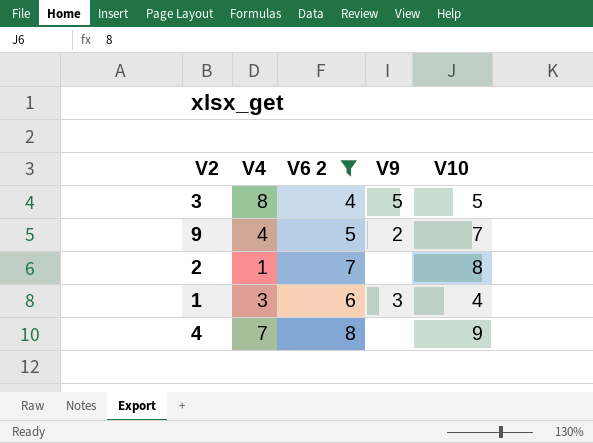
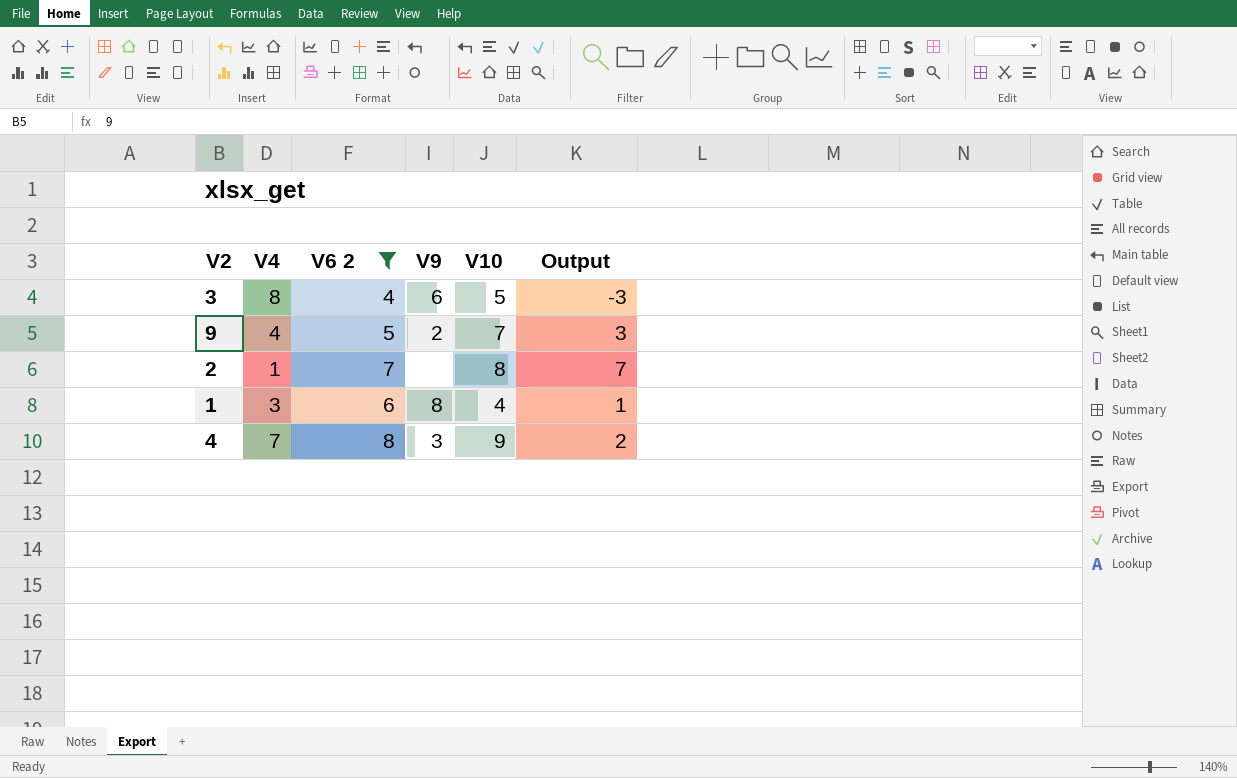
column Output | formula: none -> [V10] - [V4]
3 | V9: 5 -> 6
1 | V9: 3 -> 8
4 | V9: none -> 3

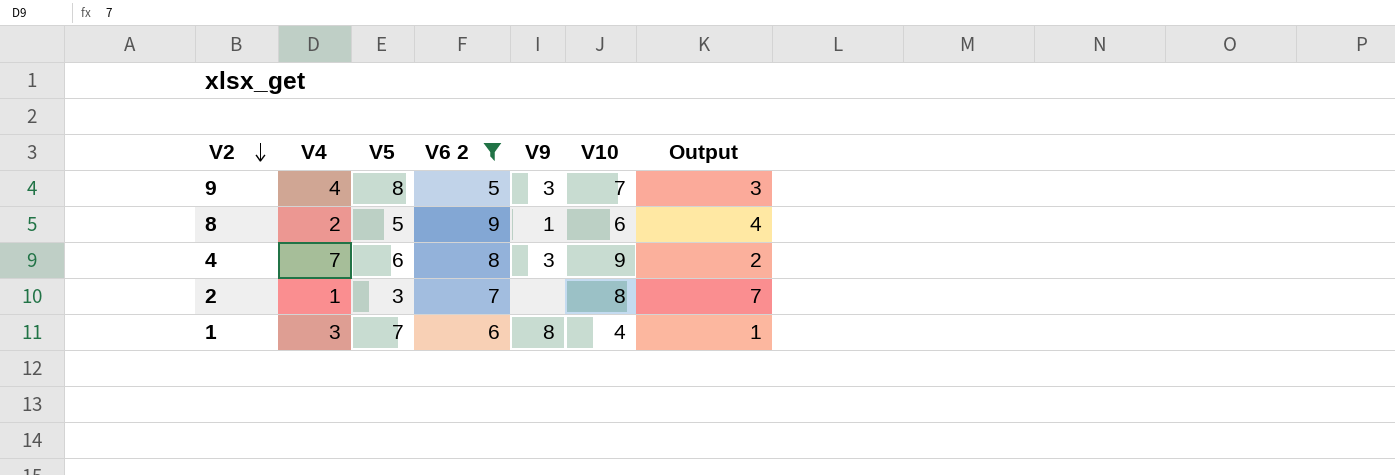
row order: none -> V2 descending
column V5 | position: none -> 3
row 3: 8 | 4 | 6 | 5 | -3 -> none
9 | V9: 2 -> 3
row 8: none -> 2 | 5 | 9 | 1 | 6 | 4

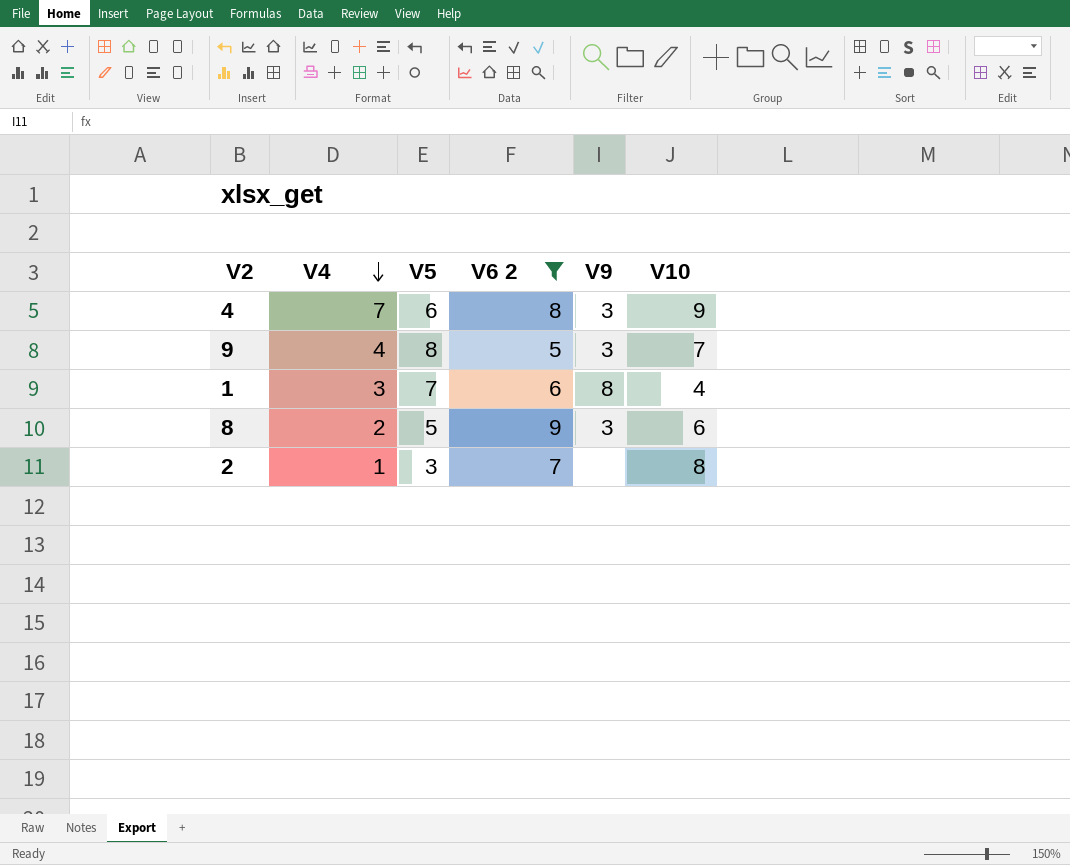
row order: V2 descending -> V4 descending
column Output | formula: [V10] - [V4] -> none
8 | V9: 1 -> 3

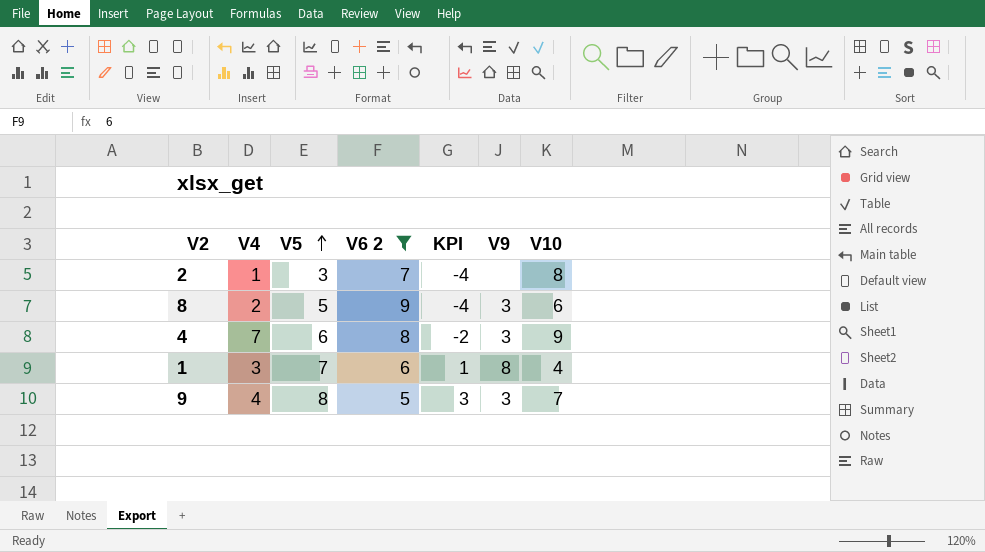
row order: V4 descending -> V5 ascending
column KPI | formula: none -> [V5] - [V6 2]

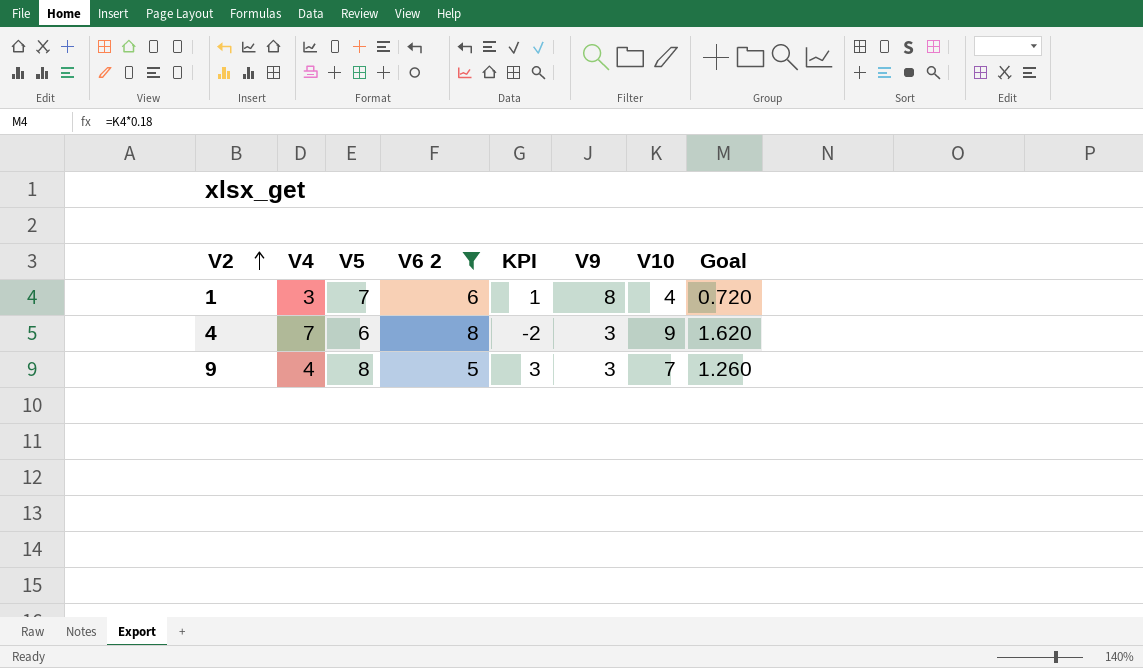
row order: V5 ascending -> V2 ascending
column Goal | formula: none -> [V10] * 0.18
row 2: 1 | 3 | 7 | -4 | none | 8 -> none
row 8: 2 | 5 | 9 | -4 | 3 | 6 -> none

